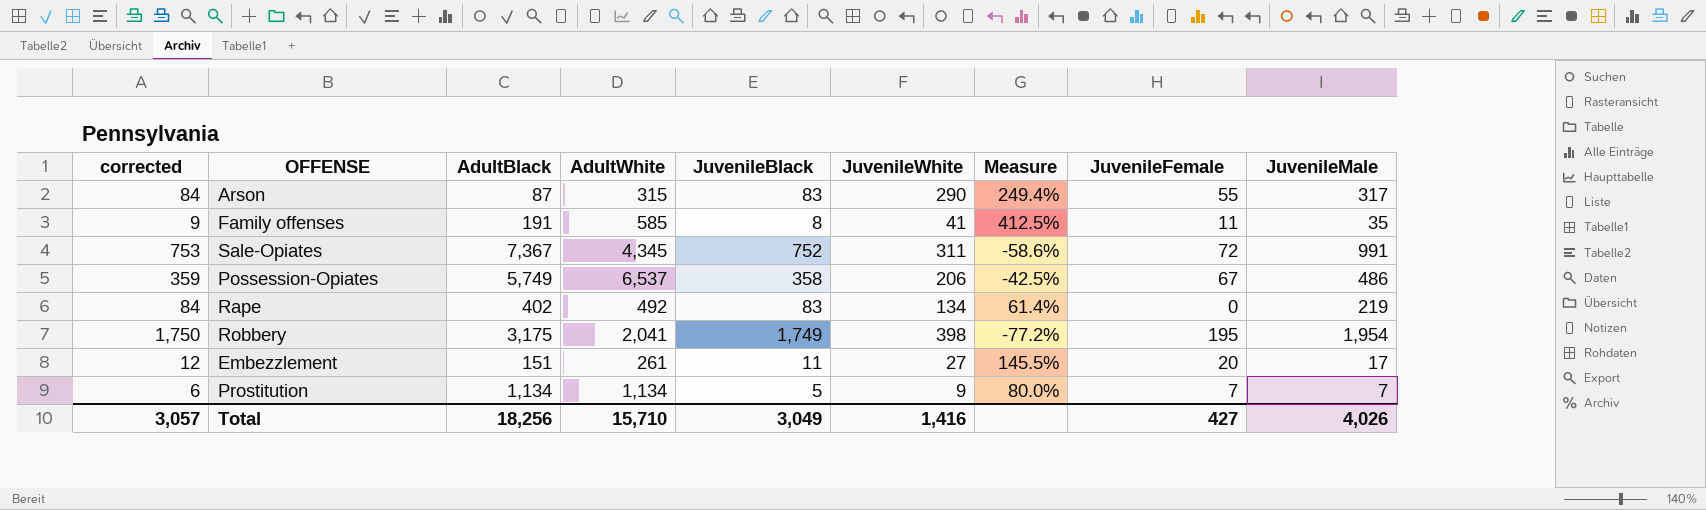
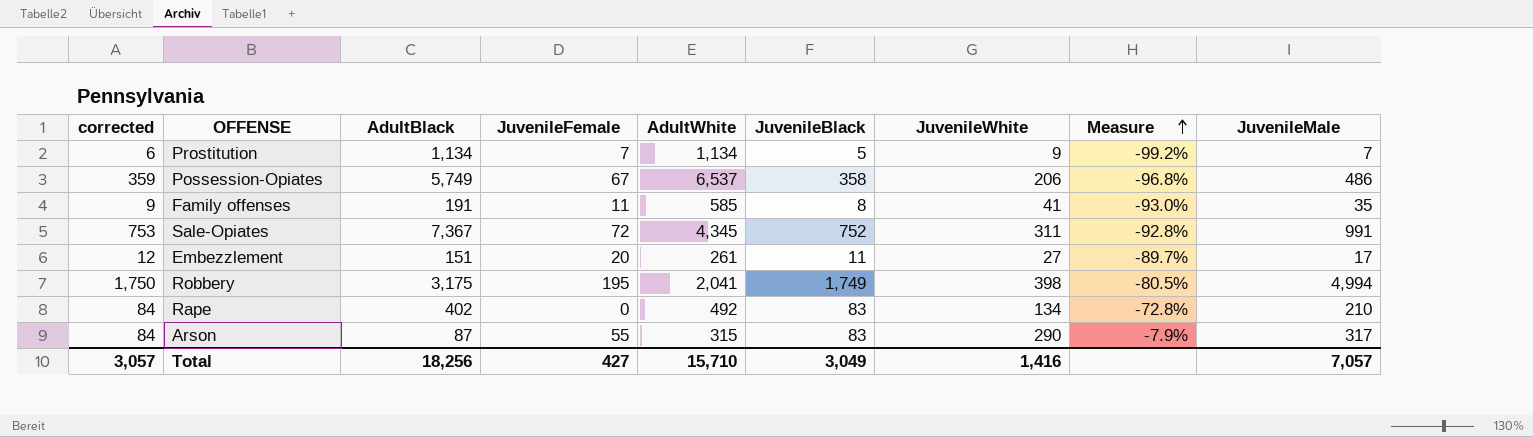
row order: none -> Measure ascending
column JuvenileFemale | position: 8 -> 4
column Measure | formula: ([JuvenileWhite] - [JuvenileBlack]) / [JuvenileBlack] -> ([JuvenileWhite] - [AdultWhite]) / [AdultWhite]
Robbery | JuvenileMale: 1,954 -> 4,994
Rape | JuvenileMale: 219 -> 210
Total | JuvenileMale: 4,026 -> 7,057

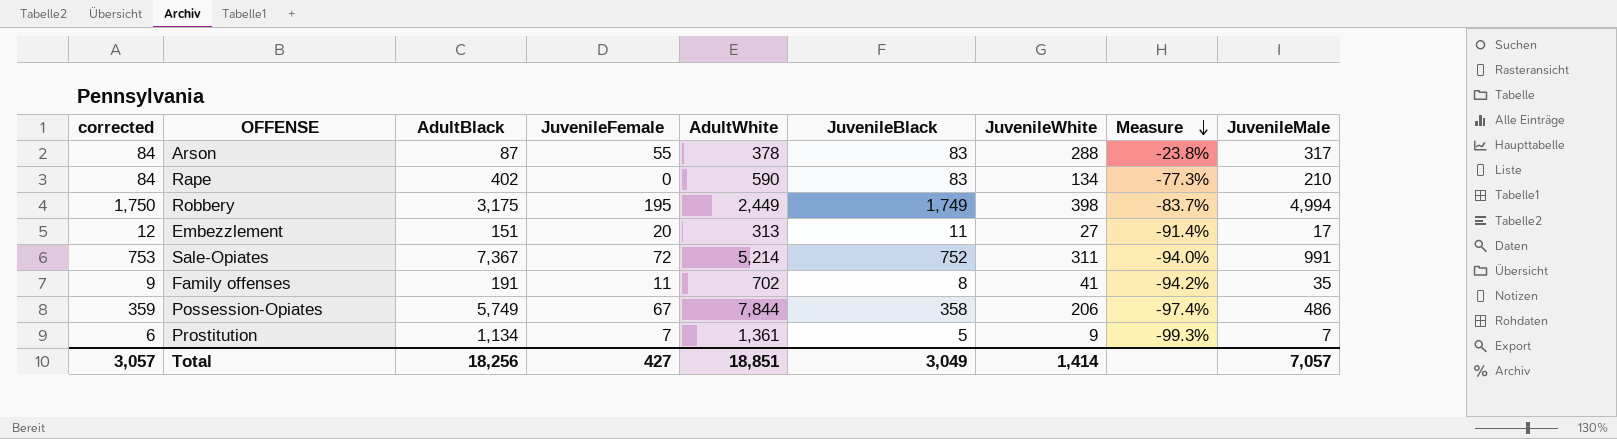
row order: Measure ascending -> Measure descending
Arson | AdultWhite: 315 -> 378
Arson | JuvenileWhite: 290 -> 288
Arson | Measure: -7.9% -> -23.8%
Rape | AdultWhite: 492 -> 590
Rape | Measure: -72.8% -> -77.3%
Robbery | AdultWhite: 2,041 -> 2,449
Robbery | Measure: -80.5% -> -83.7%
Embezzlement | AdultWhite: 261 -> 313
Embezzlement | Measure: -89.7% -> -91.4%
Sale-Opiates | AdultWhite: 4,345 -> 5,214
Sale-Opiates | Measure: -92.8% -> -94.0%
Family offenses | AdultWhite: 585 -> 702
Family offenses | Measure: -93.0% -> -94.2%
Possession-Opiates | AdultWhite: 6,537 -> 7,844
Possession-Opiates | Measure: -96.8% -> -97.4%
Prostitution | AdultWhite: 1,134 -> 1,361
Prostitution | Measure: -99.2% -> -99.3%
Total | AdultWhite: 15,710 -> 18,851
Total | JuvenileWhite: 1,416 -> 1,414

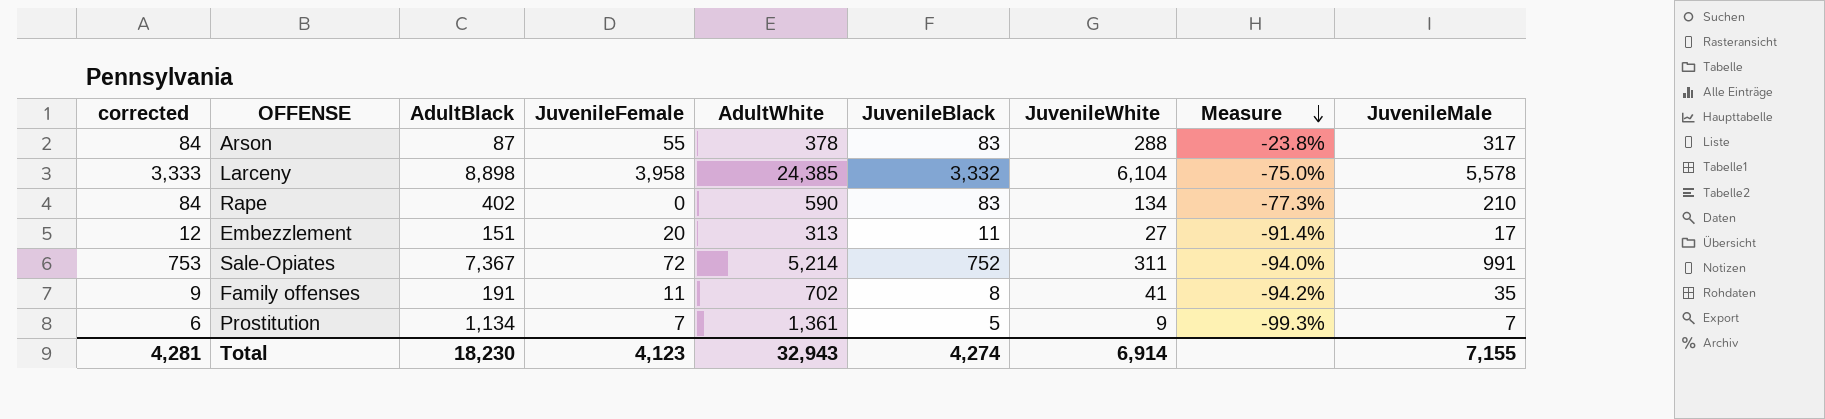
row Robbery: 1,750 | 3,175 | 195 | 2,449 | 1,749 | 398 | -83.7% | 4,994 -> none
row Possession-Opiates: 359 | 5,749 | 67 | 7,844 | 358 | 206 | -97.4% | 486 -> none
row Larceny: none -> 3,333 | 8,898 | 3,958 | 24,385 | 3,332 | 6,104 | -75.0% | 5,578
Total | corrected: 3,057 -> 4,281
Total | AdultBlack: 18,256 -> 18,230
Total | JuvenileFemale: 427 -> 4,123
Total | AdultWhite: 18,851 -> 32,943
Total | JuvenileBlack: 3,049 -> 4,274
Total | JuvenileWhite: 1,414 -> 6,914
Total | JuvenileMale: 7,057 -> 7,155

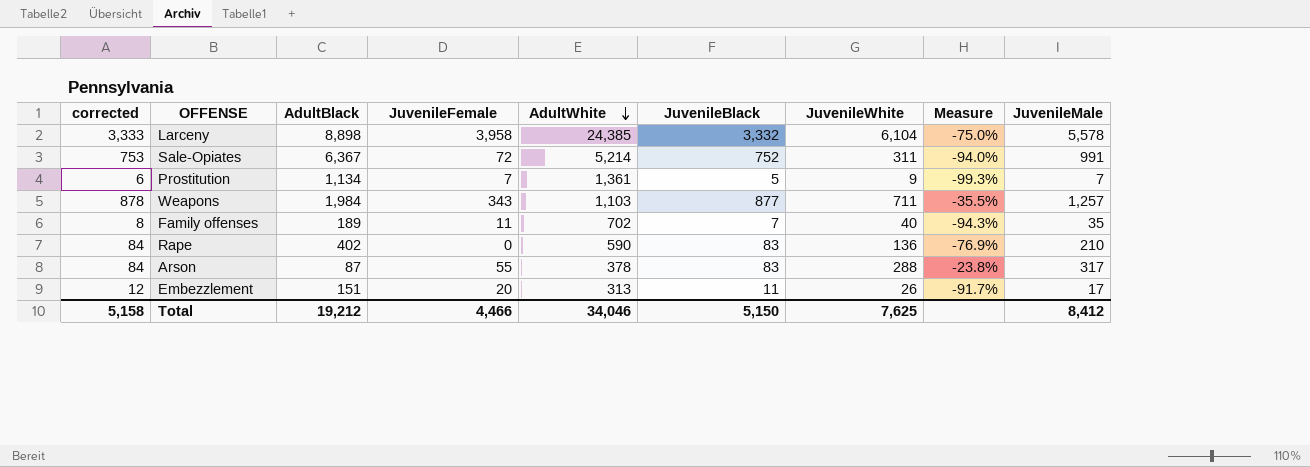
row order: Measure descending -> AdultWhite descending
Sale-Opiates | AdultBlack: 7,367 -> 6,367
row Weapons: none -> 878 | 1,984 | 343 | 1,103 | 877 | 711 | -35.5% | 1,257
Family offenses | corrected: 9 -> 8
Family offenses | AdultBlack: 191 -> 189
Family offenses | JuvenileBlack: 8 -> 7
Family offenses | JuvenileWhite: 41 -> 40
Family offenses | Measure: -94.2% -> -94.3%
Rape | JuvenileWhite: 134 -> 136
Rape | Measure: -77.3% -> -76.9%
Embezzlement | JuvenileWhite: 27 -> 26
Embezzlement | Measure: -91.4% -> -91.7%
Total | corrected: 4,281 -> 5,158
Total | AdultBlack: 18,230 -> 19,212
Total | JuvenileFemale: 4,123 -> 4,466
Total | AdultWhite: 32,943 -> 34,046
Total | JuvenileBlack: 4,274 -> 5,150
Total | JuvenileWhite: 6,914 -> 7,625
Total | JuvenileMale: 7,155 -> 8,412

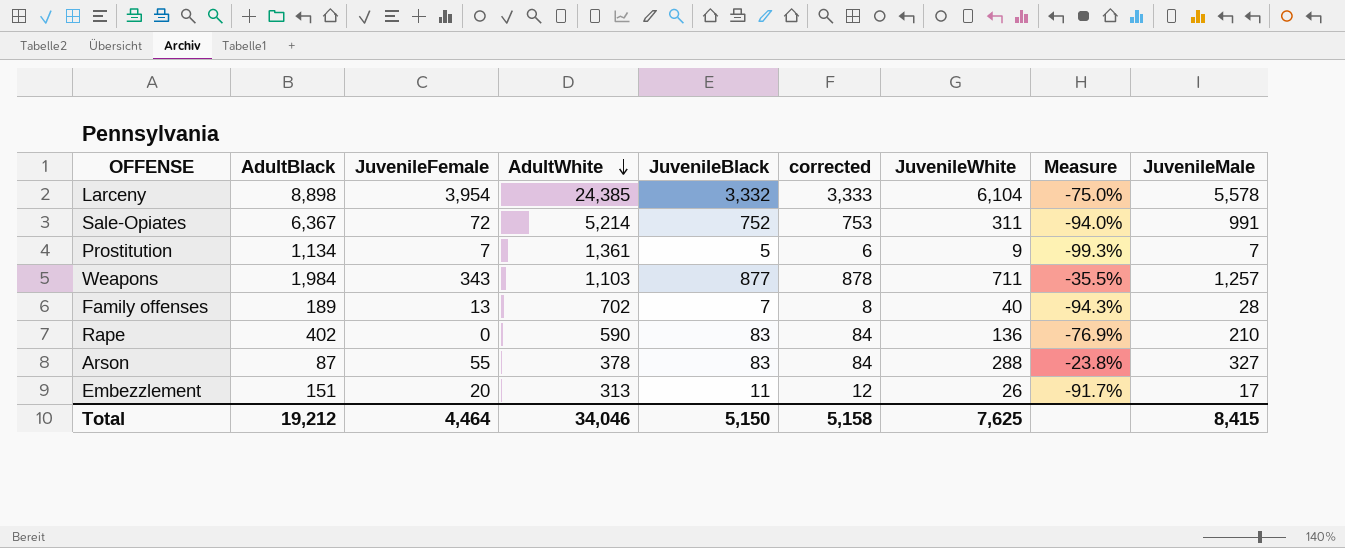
column corrected | position: 1 -> 6
Larceny | JuvenileFemale: 3,958 -> 3,954
Family offenses | JuvenileFemale: 11 -> 13
Family offenses | JuvenileMale: 35 -> 28
Arson | JuvenileMale: 317 -> 327
Total | JuvenileFemale: 4,466 -> 4,464
Total | JuvenileMale: 8,412 -> 8,415

